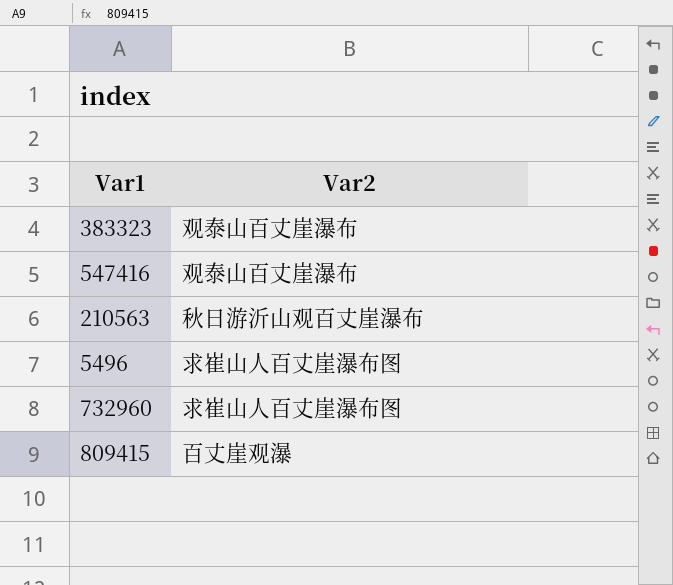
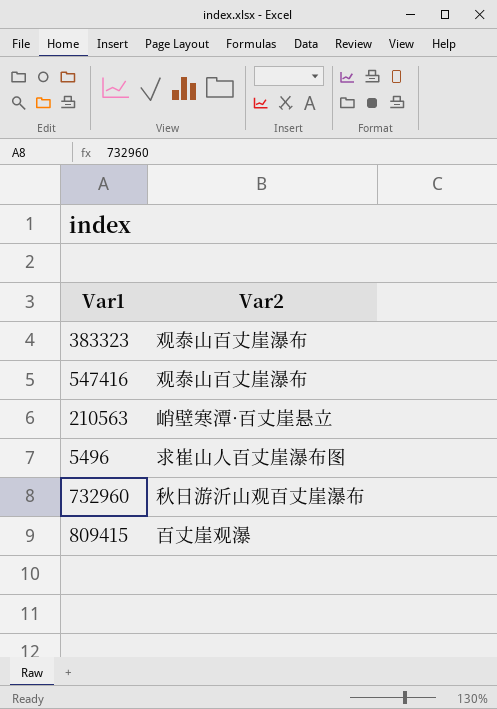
210563 | Var2: 秋日游沂山观百丈崖瀑布 -> 峭壁寒潭·百丈崖悬立
732960 | Var2: 求崔山人百丈崖瀑布图 -> 秋日游沂山观百丈崖瀑布

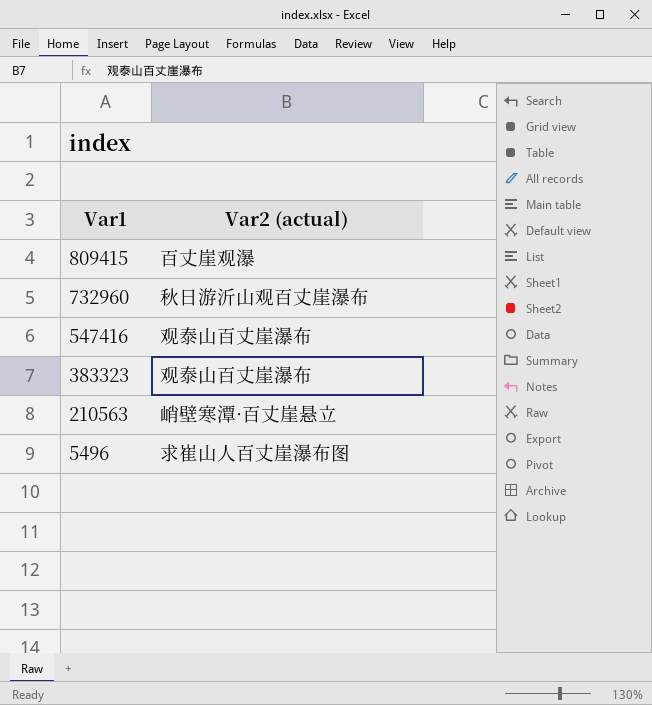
row order: none -> Var1 descending
column name: Var2 -> Var2 (actual)

